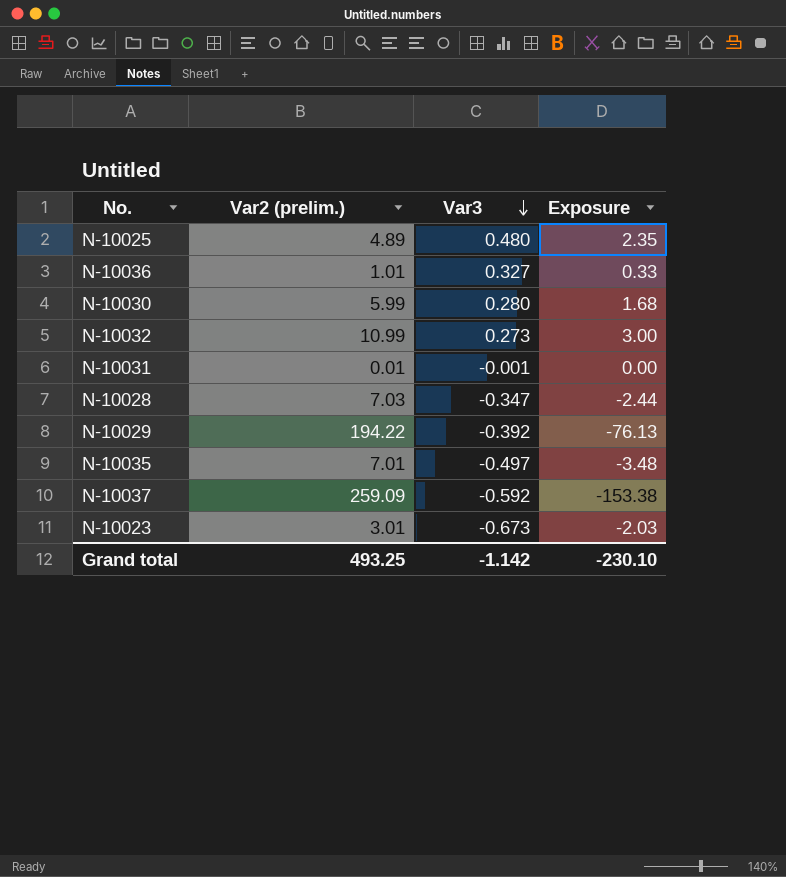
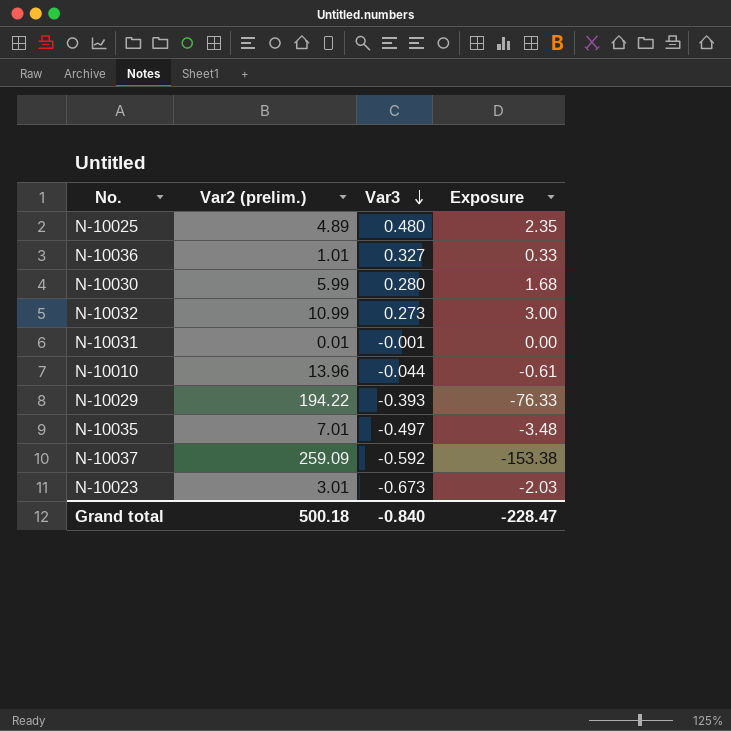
row N-10028: 7.03 | -0.347 | -2.44 -> none
row N-10010: none -> 13.96 | -0.044 | -0.61
N-10029 | Var3: -0.392 -> -0.393
N-10029 | Exposure: -76.13 -> -76.33
Grand total | Var2 (prelim.): 493.25 -> 500.18
Grand total | Var3: -1.142 -> -0.840
Grand total | Exposure: -230.10 -> -228.47

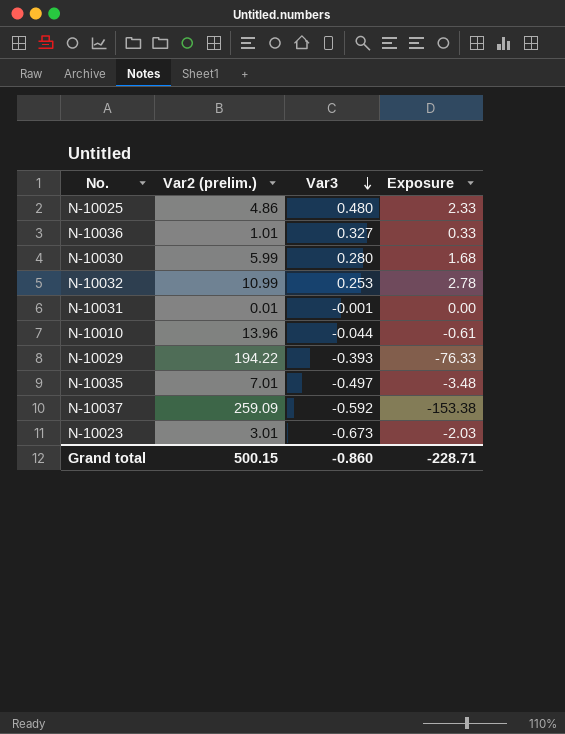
N-10025 | Var2 (prelim.): 4.89 -> 4.86
N-10025 | Exposure: 2.35 -> 2.33
N-10032 | Var3: 0.273 -> 0.253
N-10032 | Exposure: 3.00 -> 2.78
Grand total | Var2 (prelim.): 500.18 -> 500.15
Grand total | Var3: -0.840 -> -0.860
Grand total | Exposure: -228.47 -> -228.71

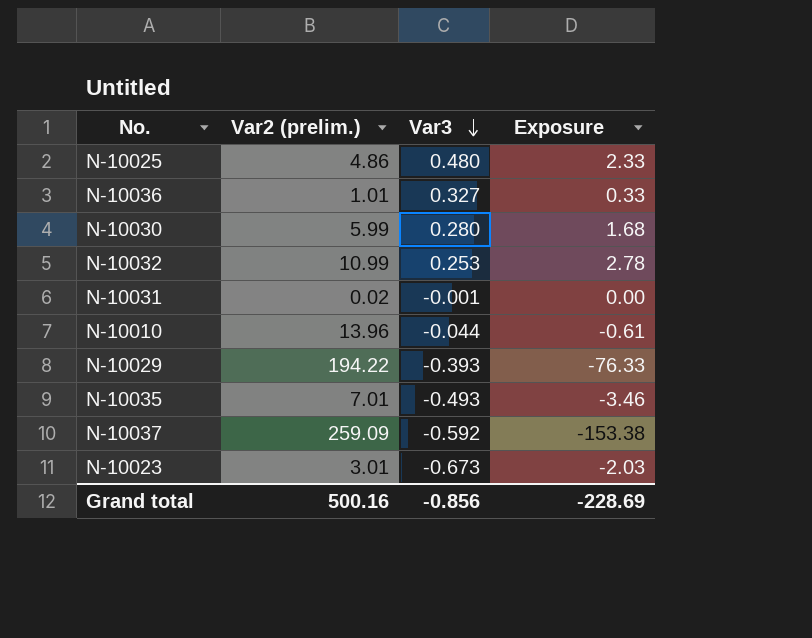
N-10031 | Var2 (prelim.): 0.01 -> 0.02
N-10035 | Var3: -0.497 -> -0.493
N-10035 | Exposure: -3.48 -> -3.46
Grand total | Var2 (prelim.): 500.15 -> 500.16
Grand total | Var3: -0.860 -> -0.856
Grand total | Exposure: -228.71 -> -228.69

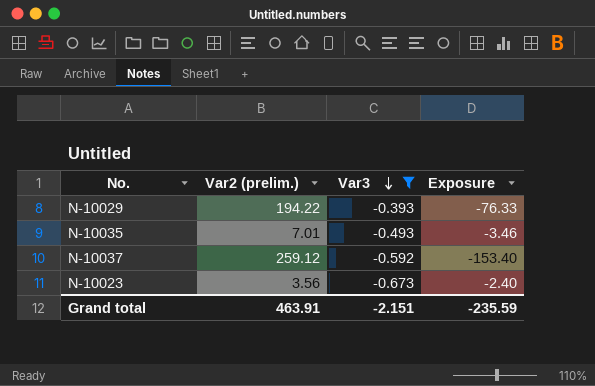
filter: none -> Var3 <= -0.393
N-10037 | Var2 (prelim.): 259.09 -> 259.12
N-10037 | Exposure: -153.38 -> -153.40
N-10023 | Var2 (prelim.): 3.01 -> 3.56
N-10023 | Exposure: -2.03 -> -2.40
Grand total | Var2 (prelim.): 500.16 -> 463.91
Grand total | Var3: -0.856 -> -2.151
Grand total | Exposure: -228.69 -> -235.59

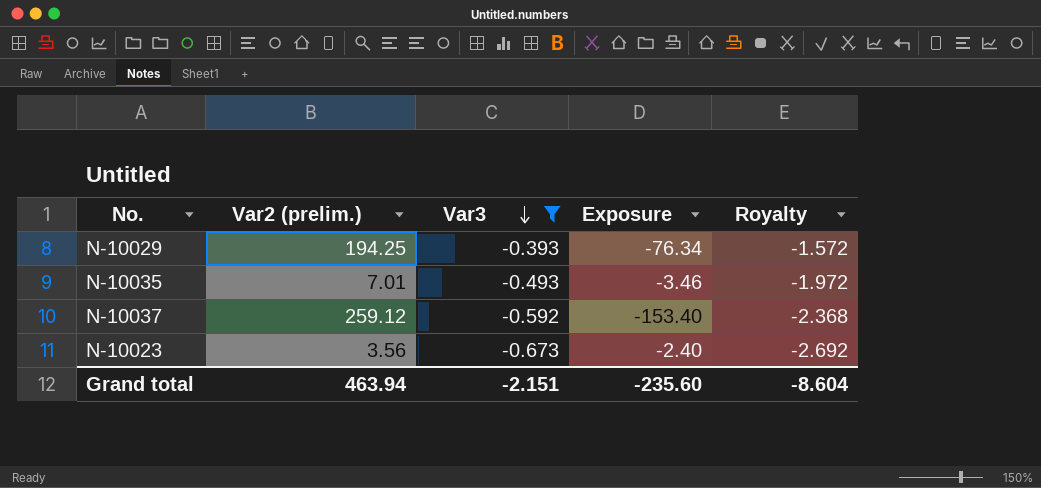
column Royalty | formula: none -> [Var3] * 4
N-10029 | Var2 (prelim.): 194.22 -> 194.25
N-10029 | Exposure: -76.33 -> -76.34
Grand total | Var2 (prelim.): 463.91 -> 463.94
Grand total | Exposure: -235.59 -> -235.60

